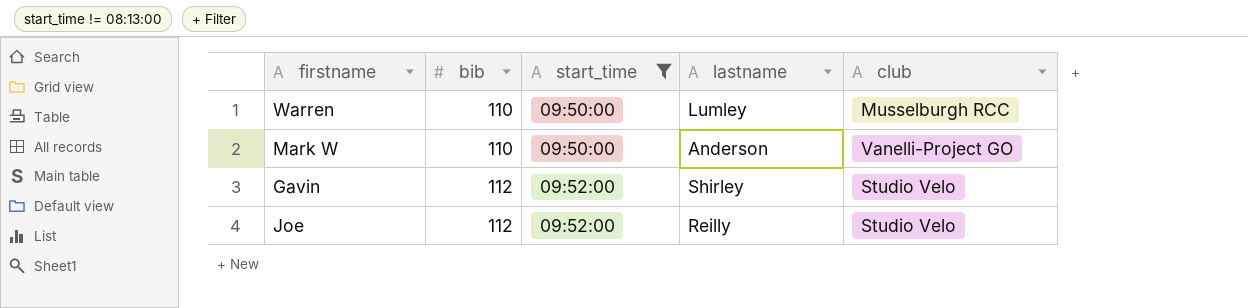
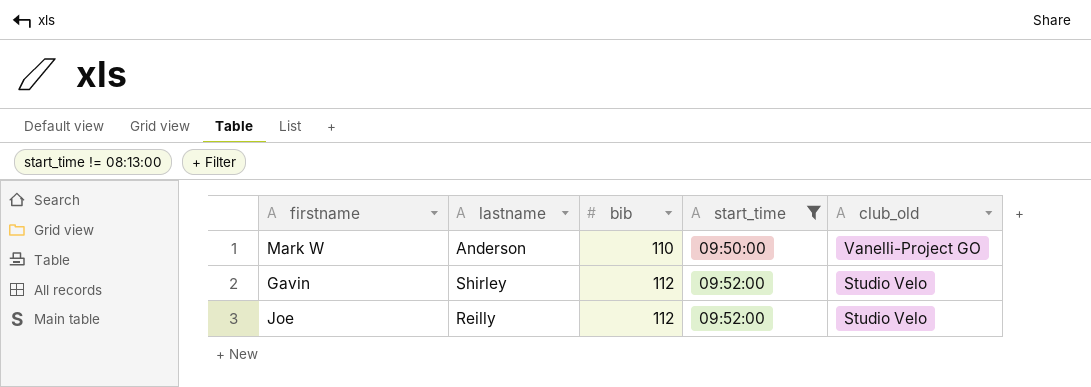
column lastname | position: 4 -> 2
column name: club -> club_old
row Warren: 110 | 09:50:00 | Lumley | Musselburgh RCC -> none

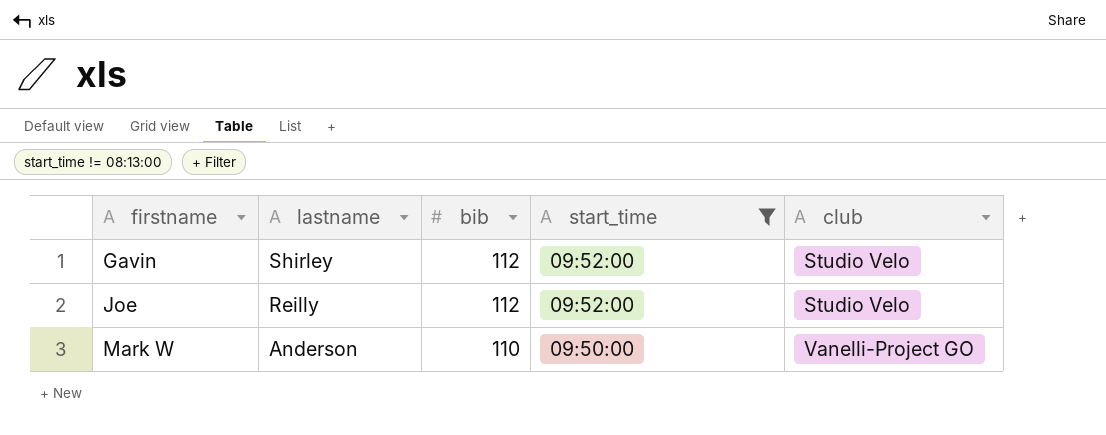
row order: bib ascending -> firstname ascending
column name: club_old -> club

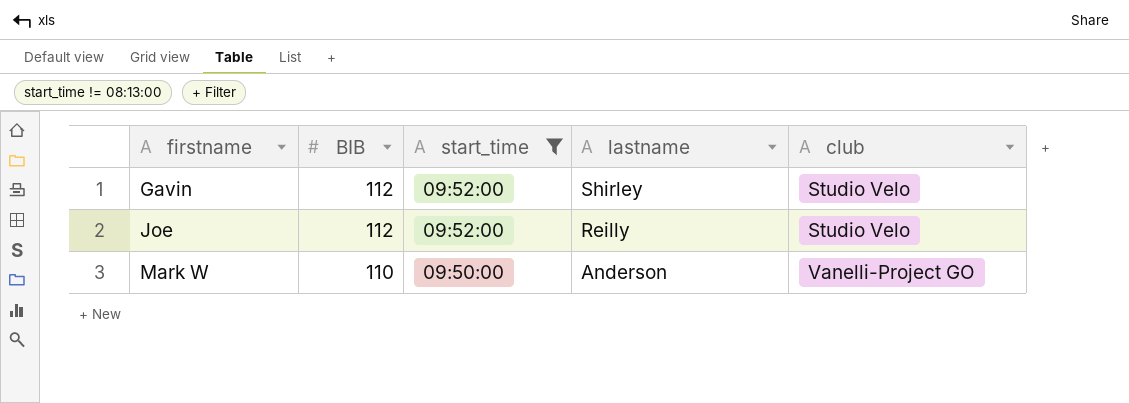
column name: bib -> BIB
column lastname | position: 2 -> 4

